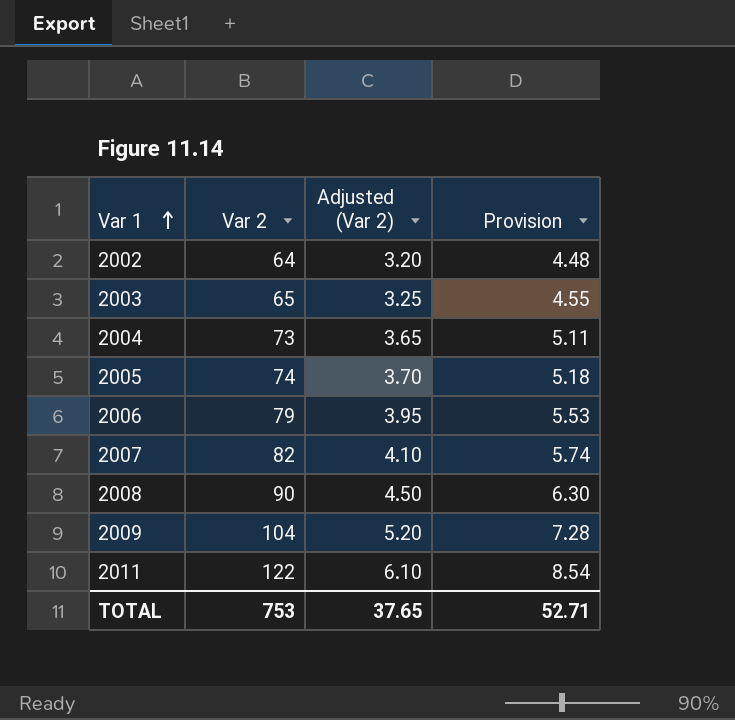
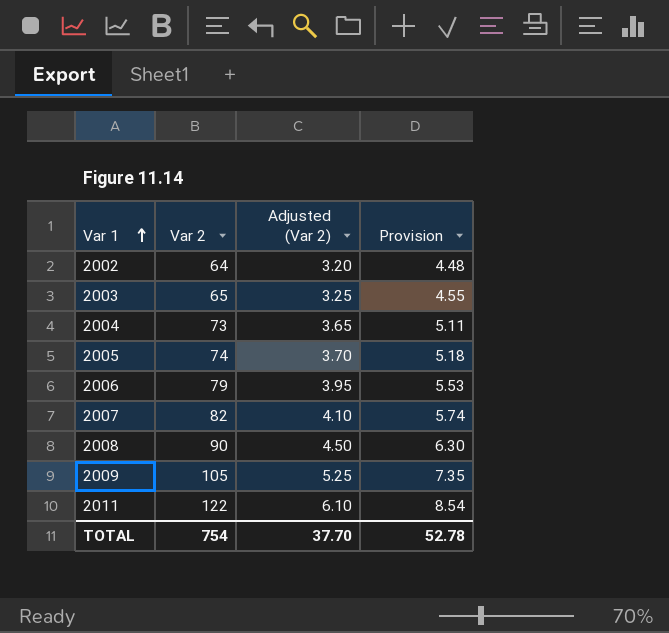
2009 | Var 2: 104 -> 105
2009 | Adjusted (Var 2): 5.20 -> 5.25
2009 | Provision: 7.28 -> 7.35
TOTAL | Var 2: 753 -> 754
TOTAL | Adjusted (Var 2): 37.65 -> 37.70
TOTAL | Provision: 52.71 -> 52.78

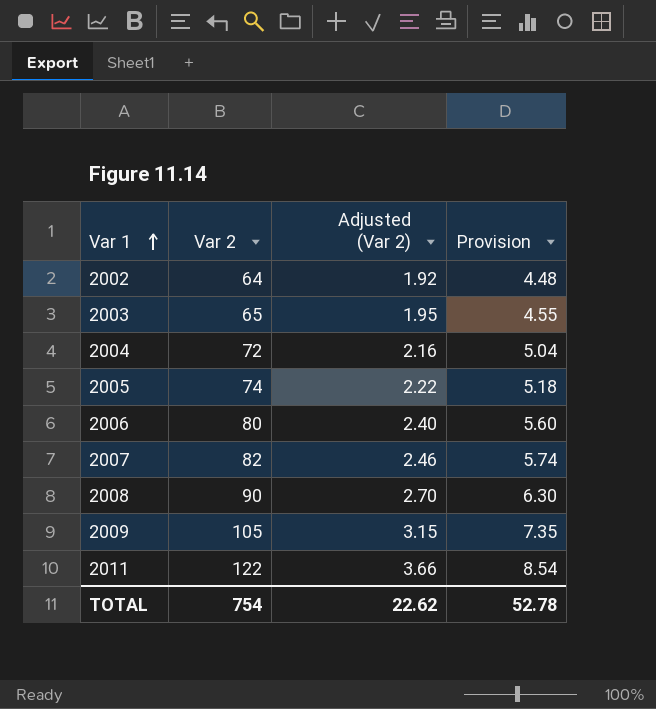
column Adjusted (Var 2) | formula: [Var 2] * 0.05 -> [Var 2] * 0.03
2004 | Var 2: 73 -> 72
2004 | Provision: 5.11 -> 5.04
2006 | Var 2: 79 -> 80
2006 | Provision: 5.53 -> 5.60
TOTAL | Adjusted (Var 2): 37.70 -> 22.62

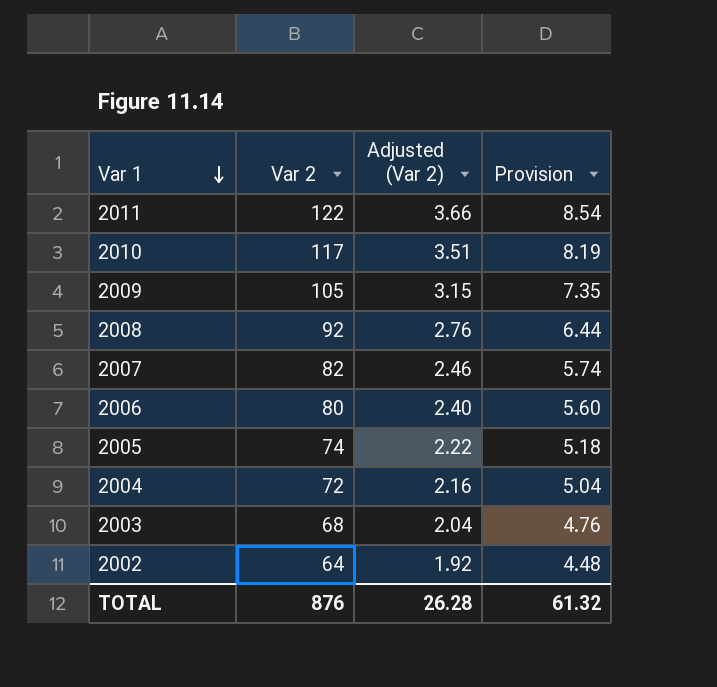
row order: Var 1 ascending -> Var 1 descending
row 2010: none -> 117 | 3.51 | 8.19
2008 | Var 2: 90 -> 92
2008 | Adjusted (Var 2): 2.70 -> 2.76
2008 | Provision: 6.30 -> 6.44
2003 | Var 2: 65 -> 68
2003 | Adjusted (Var 2): 1.95 -> 2.04
2003 | Provision: 4.55 -> 4.76
TOTAL | Var 2: 754 -> 876
TOTAL | Adjusted (Var 2): 22.62 -> 26.28
TOTAL | Provision: 52.78 -> 61.32

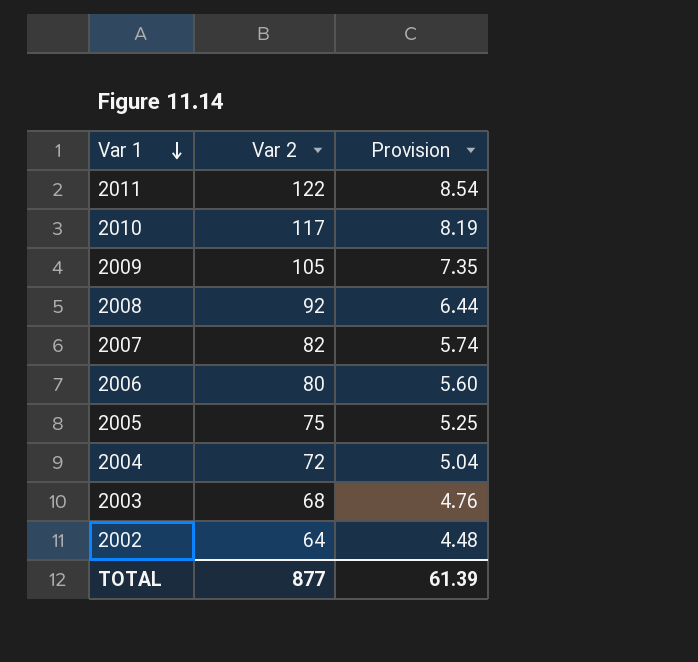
column Adjusted (Var 2) | formula: [Var 2] * 0.03 -> none
2005 | Var 2: 74 -> 75
2005 | Provision: 5.18 -> 5.25
TOTAL | Var 2: 876 -> 877
TOTAL | Provision: 61.32 -> 61.39

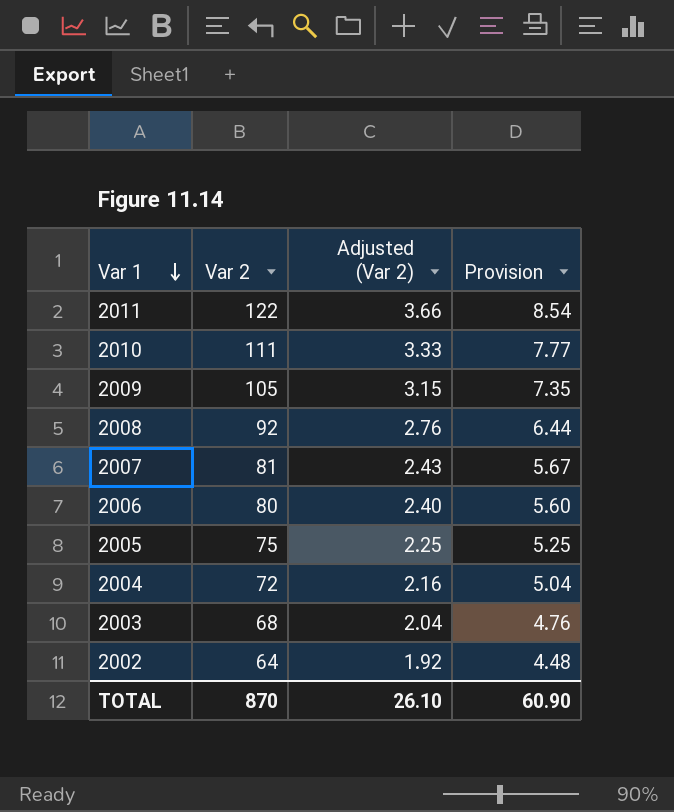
column Adjusted (Var 2) | formula: none -> [Var 2] * 0.03
2010 | Var 2: 117 -> 111
2010 | Provision: 8.19 -> 7.77
2007 | Var 2: 82 -> 81
2007 | Provision: 5.74 -> 5.67
TOTAL | Var 2: 877 -> 870
TOTAL | Provision: 61.39 -> 60.90

